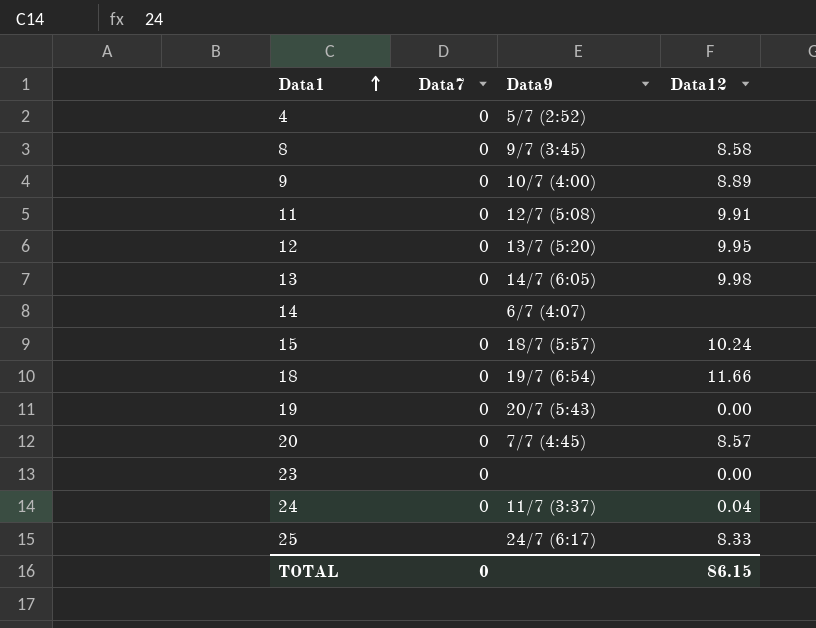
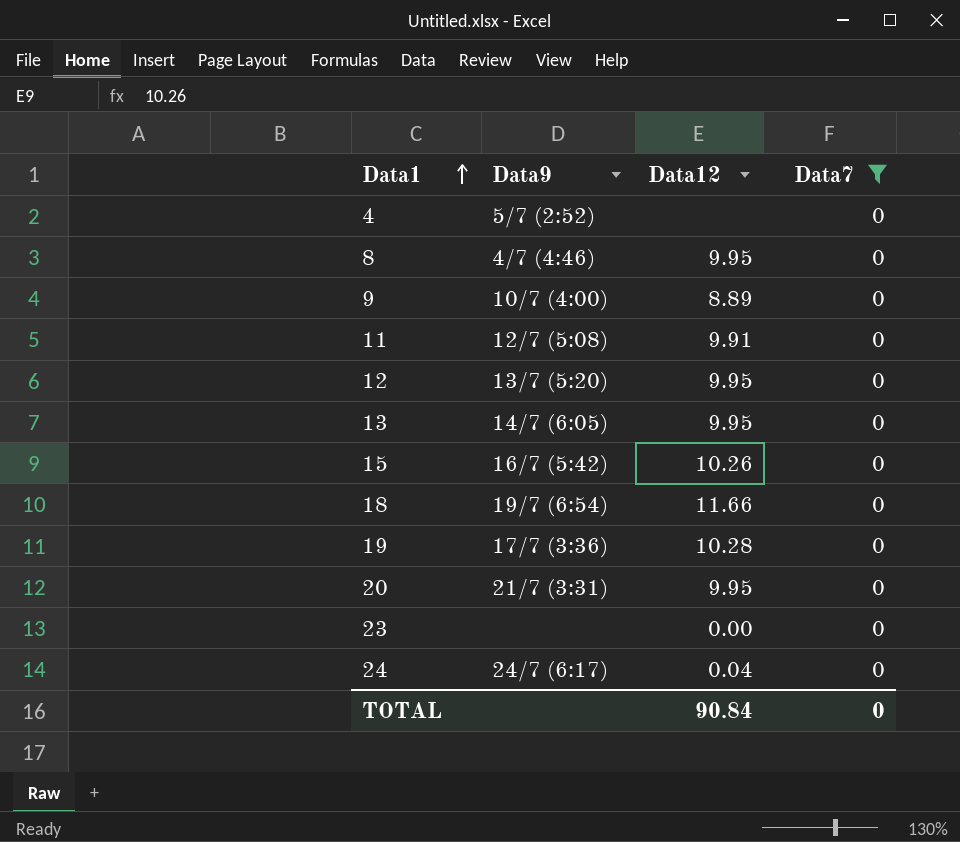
filter: none -> Data7 = 0
column Data7 | position: 2 -> 4
8 | Data9: 9/7 (3:45) -> 4/7 (4:46)
8 | Data12: 8.58 -> 9.95
13 | Data12: 9.98 -> 9.95
15 | Data9: 18/7 (5:57) -> 16/7 (5:42)
15 | Data12: 10.24 -> 10.26
19 | Data9: 20/7 (5:43) -> 17/7 (3:36)
19 | Data12: 0.00 -> 10.28
20 | Data9: 7/7 (4:45) -> 21/7 (3:31)
20 | Data12: 8.57 -> 9.95
24 | Data9: 11/7 (3:37) -> 24/7 (6:17)
TOTAL | Data12: 86.15 -> 90.84

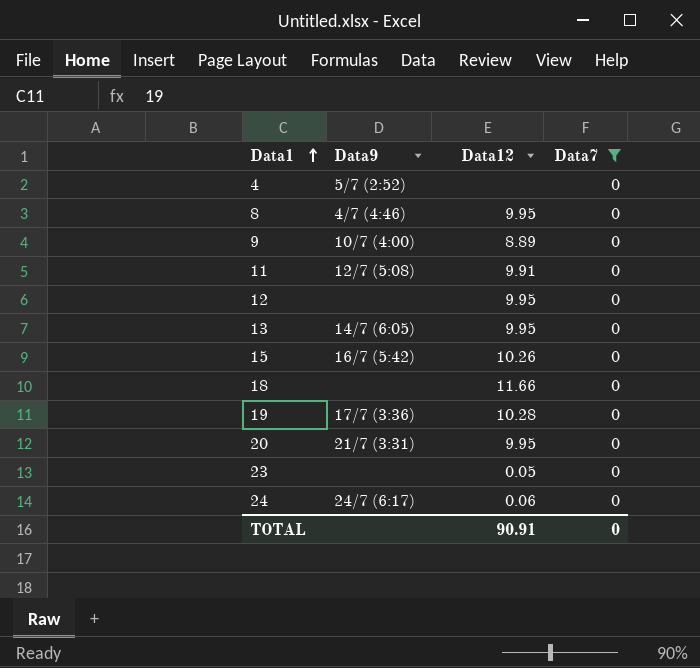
12 | Data9: 13/7 (5:20) -> none
18 | Data9: 19/7 (6:54) -> none
23 | Data12: 0.00 -> 0.05
24 | Data12: 0.04 -> 0.06
TOTAL | Data12: 90.84 -> 90.91

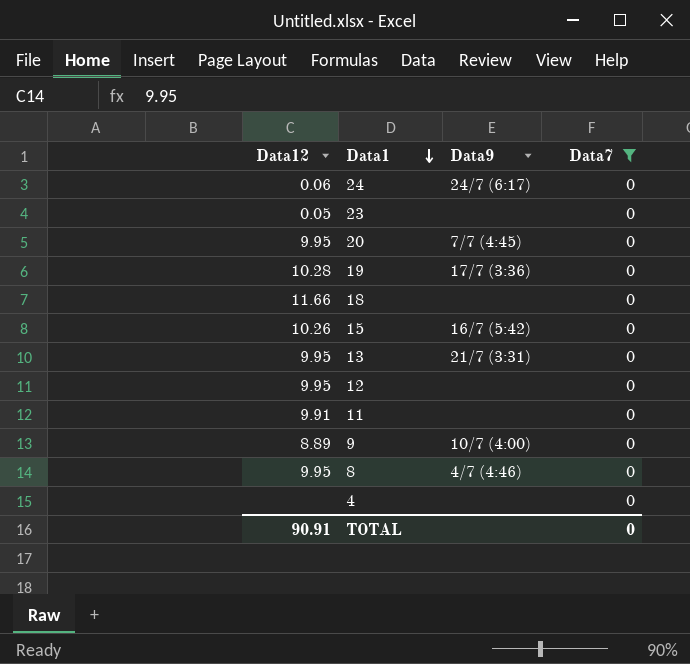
row order: Data1 ascending -> Data1 descending
column Data12 | position: 3 -> 1
20 | Data9: 21/7 (3:31) -> 7/7 (4:45)
13 | Data9: 14/7 (6:05) -> 21/7 (3:31)
11 | Data9: 12/7 (5:08) -> none
4 | Data9: 5/7 (2:52) -> none

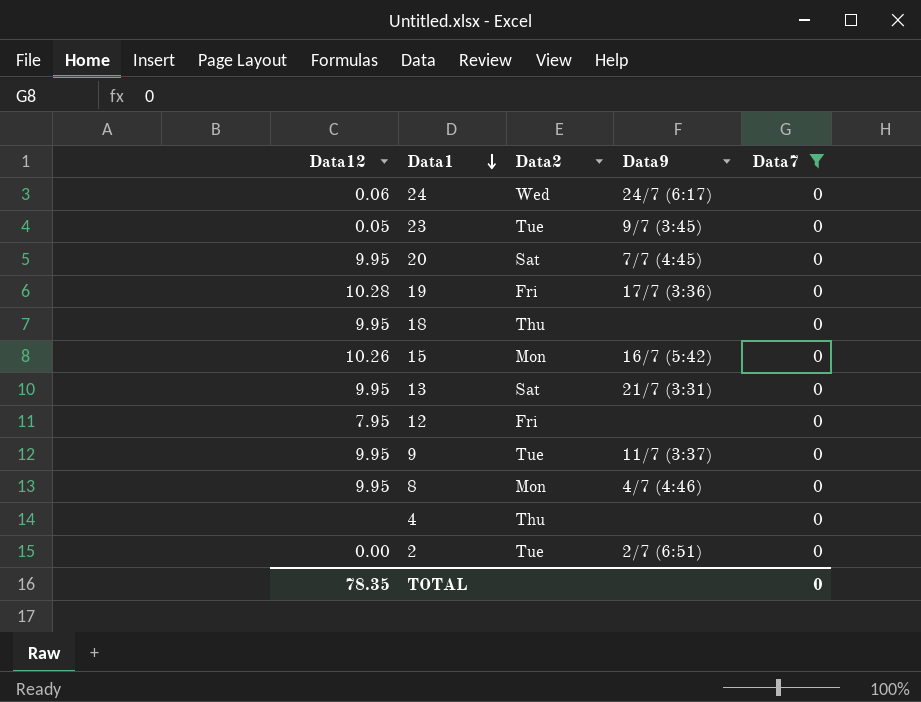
column Data2 | position: none -> 3
row 11: 9.91 | none | 0 -> none
23 | Data9: none -> 9/7 (3:45)
18 | Data12: 11.66 -> 9.95
12 | Data12: 9.95 -> 7.95
9 | Data12: 8.89 -> 9.95
9 | Data9: 10/7 (4:00) -> 11/7 (3:37)
row 2: none -> 0.00 | Tue | 2/7 (6:51) | 0
TOTAL | Data12: 90.91 -> 78.35

